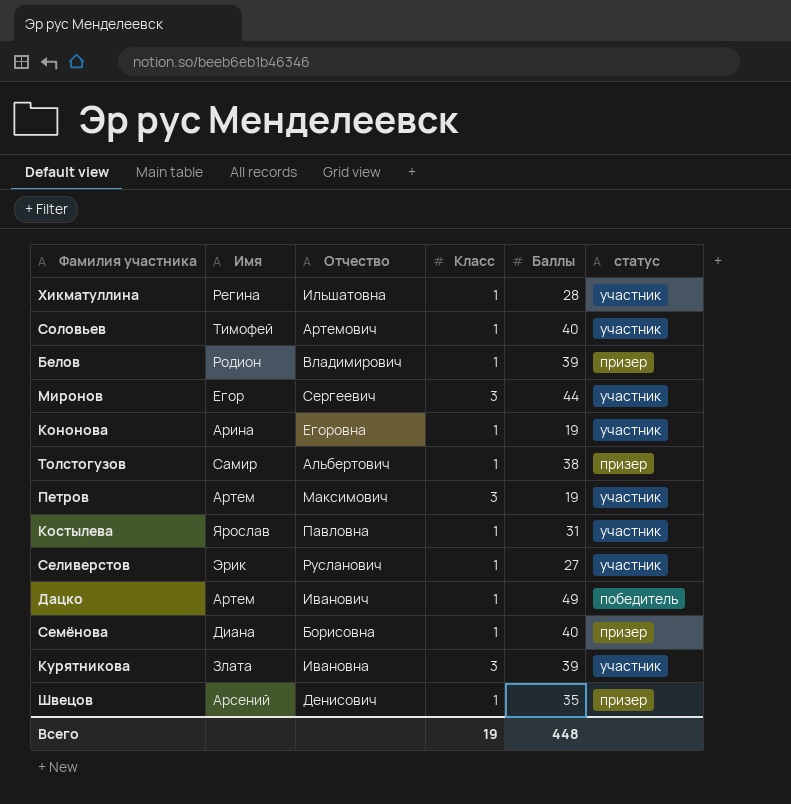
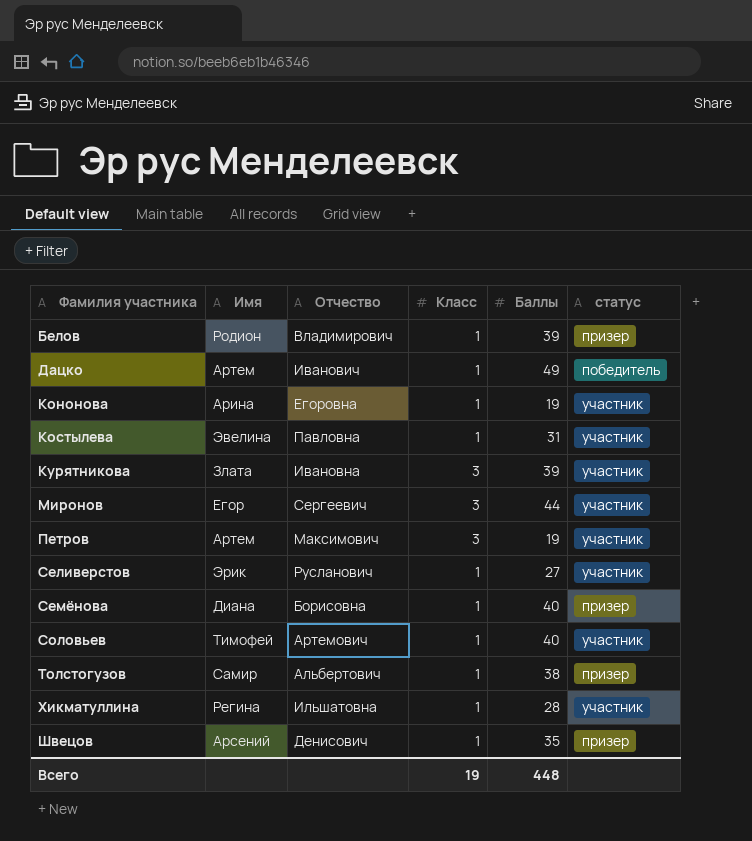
row order: none -> Фамилия участника ascending
Костылева | Имя: Ярослав -> Эвелина

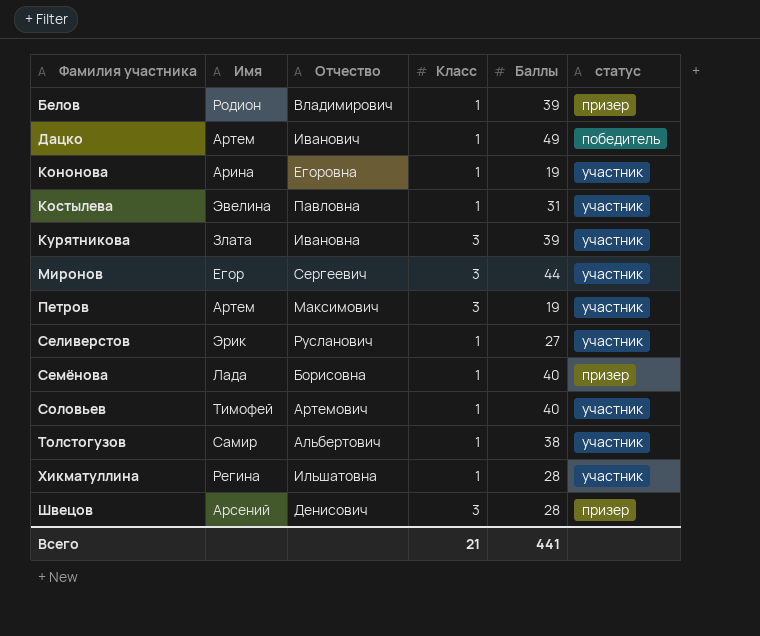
Семёнова | Имя: Диана -> Лада
Толстогузов | статус: призер -> участник
Швецов | Класс: 1 -> 3
Швецов | Баллы: 35 -> 28
Всего | Класс: 19 -> 21
Всего | Баллы: 448 -> 441

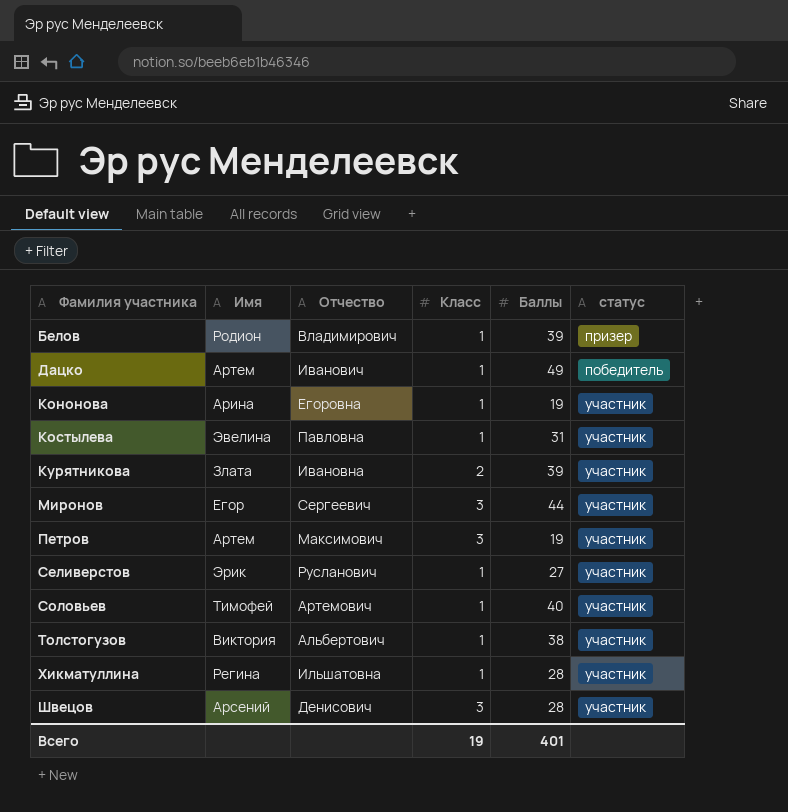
row Семёнова: Лада | Борисовна | 1 | 40 | призер -> none
Курятникова | Класс: 3 -> 2
Толстогузов | Имя: Самир -> Виктория
Швецов | статус: призер -> участник
Всего | Класс: 21 -> 19
Всего | Баллы: 441 -> 401

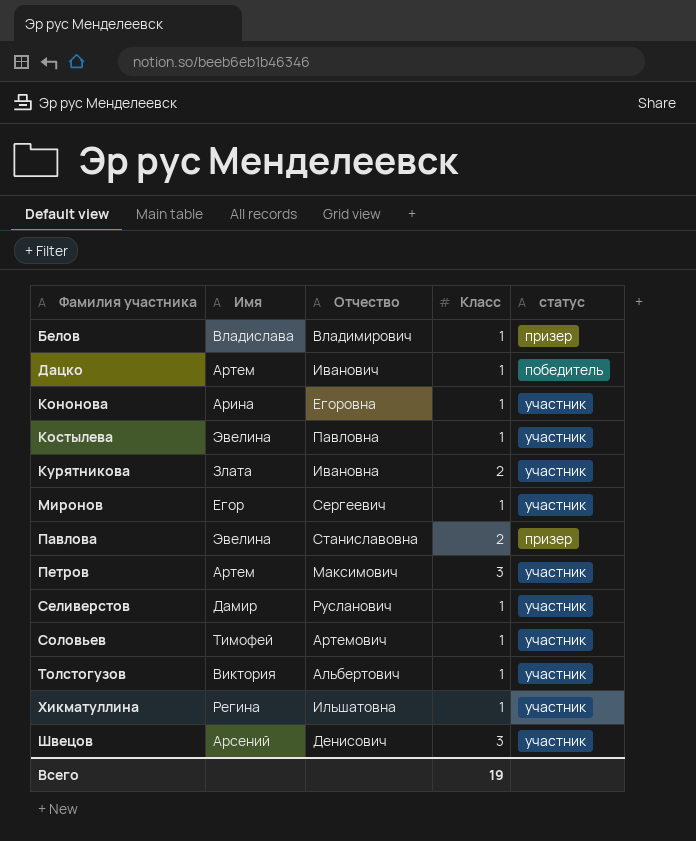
column Баллы | position: 5 -> none
Белов | Имя: Родион -> Владислава
Миронов | Класс: 3 -> 1
row Павлова: none -> Эвелина | Станиславовна | 2 | призер
Селиверстов | Имя: Эрик -> Дамир

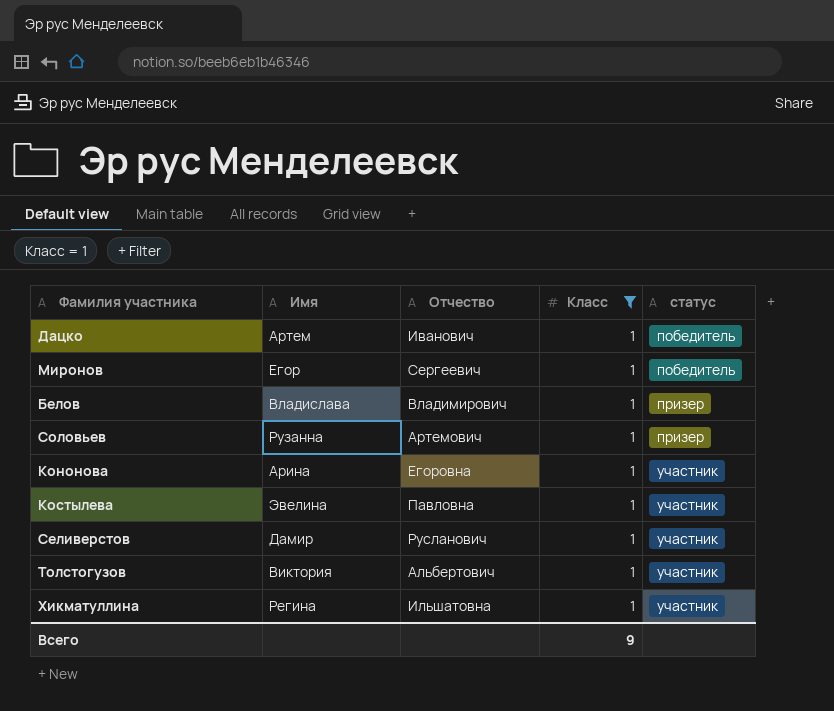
filter: none -> Класс = 1
row order: Фамилия участника ascending -> статус ascending
Миронов | статус: участник -> победитель
Соловьев | Имя: Тимофей -> Рузанна
Соловьев | статус: участник -> призер
Всего | Класс: 19 -> 9

